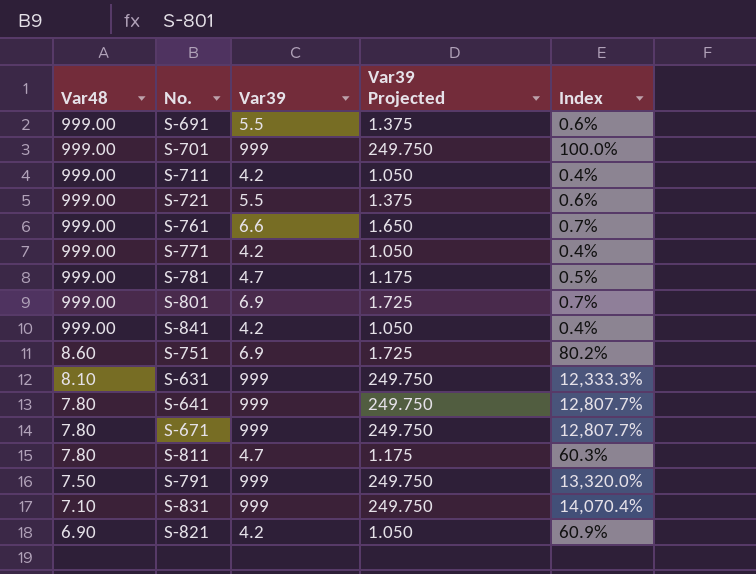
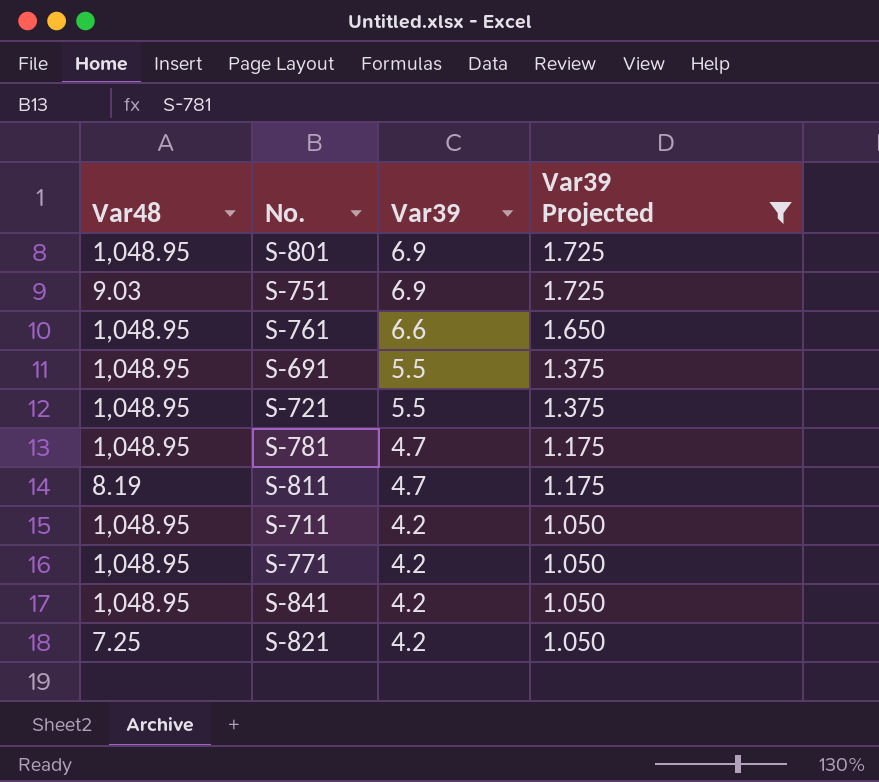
filter: none -> Var39 Projected != 249.750
row order: Var48 descending -> Var39 descending
column Index | formula: [Var39] / [Var48] -> none
S-801 | Var48: 999.00 -> 1,048.95
S-751 | Var48: 8.60 -> 9.03
S-761 | Var48: 999.00 -> 1,048.95
S-691 | Var48: 999.00 -> 1,048.95
S-721 | Var48: 999.00 -> 1,048.95
S-781 | Var48: 999.00 -> 1,048.95
S-811 | Var48: 7.80 -> 8.19
S-711 | Var48: 999.00 -> 1,048.95
S-771 | Var48: 999.00 -> 1,048.95
S-841 | Var48: 999.00 -> 1,048.95
S-821 | Var48: 6.90 -> 7.25

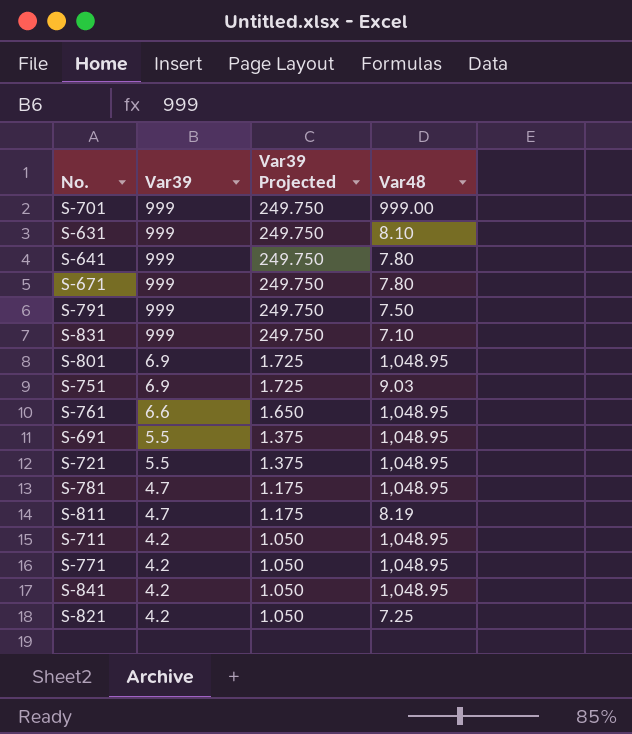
filter: Var39 Projected != 249.750 -> none
column Var48 | position: 1 -> 4

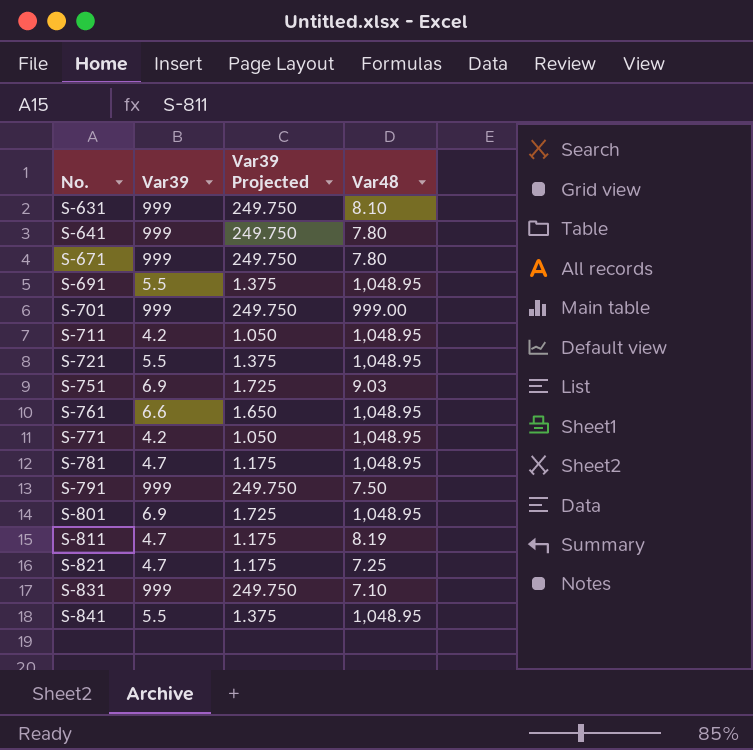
row order: Var39 descending -> No. ascending
S-821 | Var39: 4.2 -> 4.7
S-821 | Var39 Projected: 1.050 -> 1.175
S-841 | Var39: 4.2 -> 5.5
S-841 | Var39 Projected: 1.050 -> 1.375

